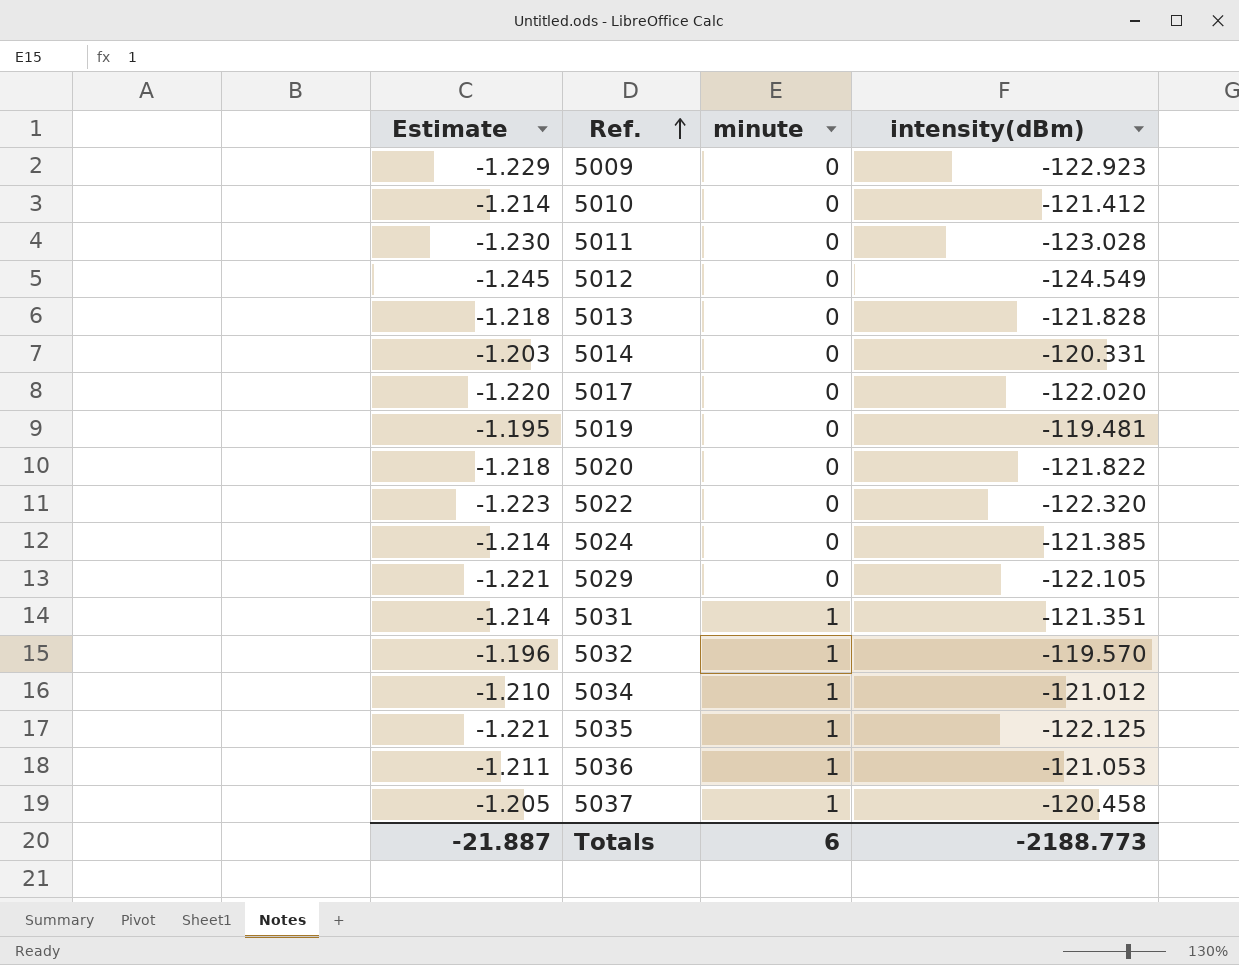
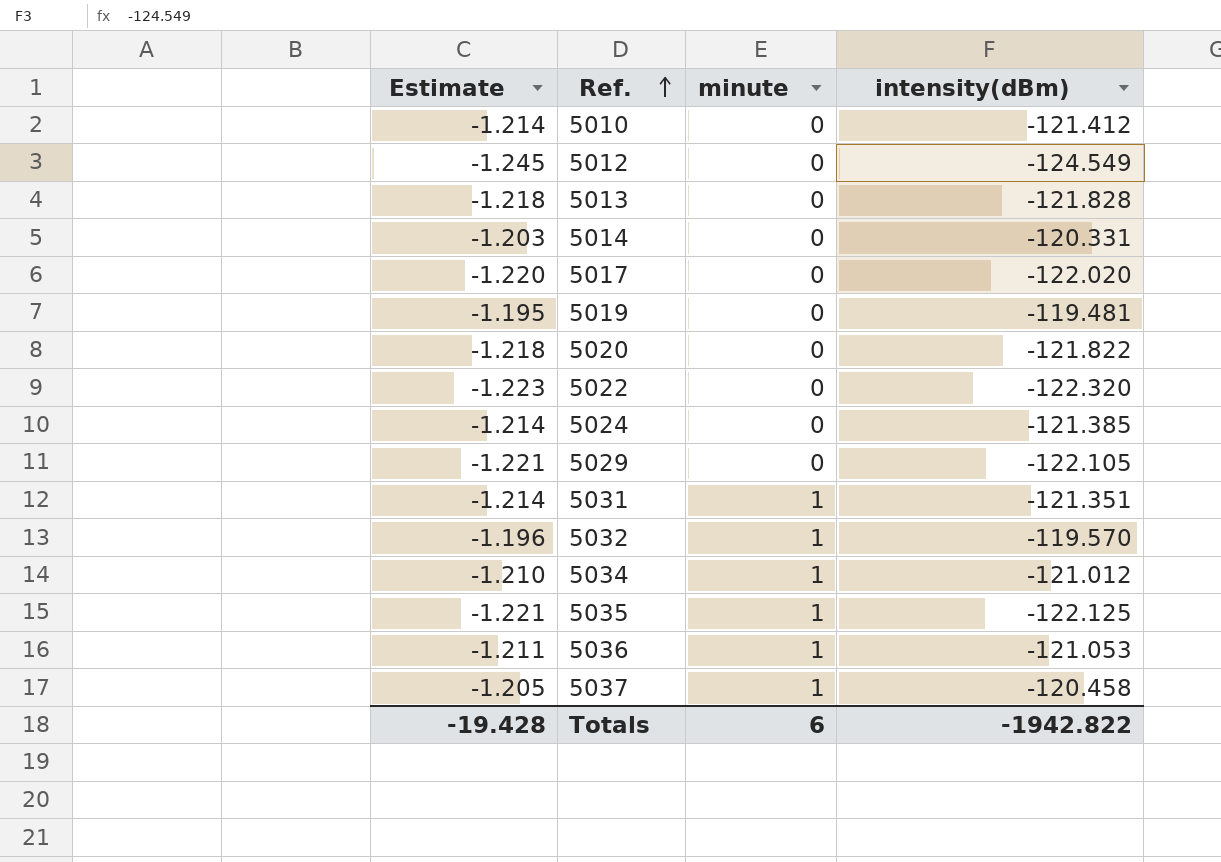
row 5009: -1.229 | 0 | -122.923 -> none
row 5011: -1.230 | 0 | -123.028 -> none
Totals | Estimate: -21.887 -> -19.428
Totals | intensity(dBm): -2188.773 -> -1942.822

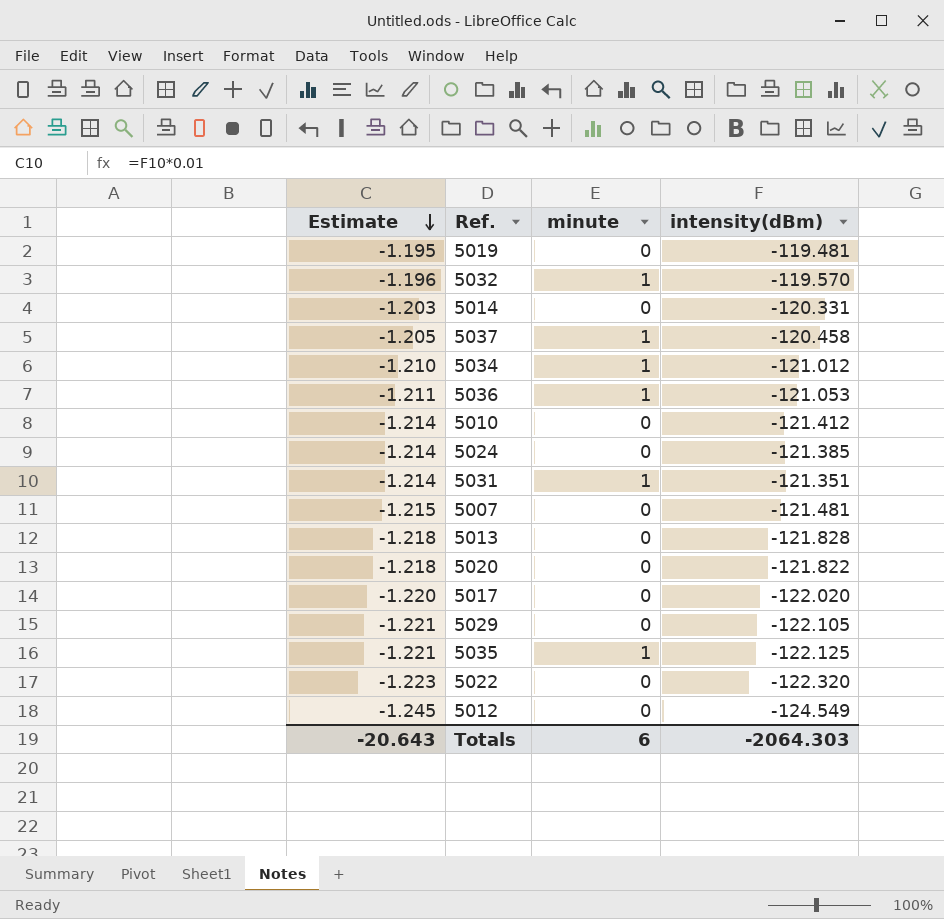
row order: Ref. ascending -> Estimate descending
row 5007: none -> -1.215 | 0 | -121.481
Totals | Estimate: -19.428 -> -20.643
Totals | intensity(dBm): -1942.822 -> -2064.303

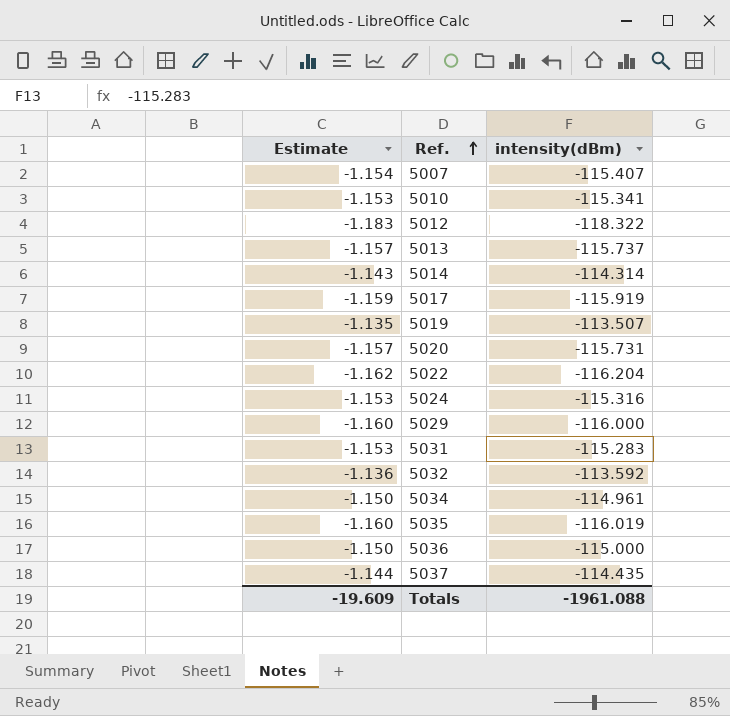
row order: Estimate descending -> Ref. ascending
column minute | position: 3 -> none
5007 | Estimate: -1.215 -> -1.154
5007 | intensity(dBm): -121.481 -> -115.407
5010 | Estimate: -1.214 -> -1.153
5010 | intensity(dBm): -121.412 -> -115.341
5012 | Estimate: -1.245 -> -1.183
5012 | intensity(dBm): -124.549 -> -118.322
5013 | Estimate: -1.218 -> -1.157
5013 | intensity(dBm): -121.828 -> -115.737
5014 | Estimate: -1.203 -> -1.143
5014 | intensity(dBm): -120.331 -> -114.314
5017 | Estimate: -1.220 -> -1.159
5017 | intensity(dBm): -122.020 -> -115.919
5019 | Estimate: -1.195 -> -1.135
5019 | intensity(dBm): -119.481 -> -113.507
5020 | Estimate: -1.218 -> -1.157
5020 | intensity(dBm): -121.822 -> -115.731
5022 | Estimate: -1.223 -> -1.162
5022 | intensity(dBm): -122.320 -> -116.204
5024 | Estimate: -1.214 -> -1.153
5024 | intensity(dBm): -121.385 -> -115.316
5029 | Estimate: -1.221 -> -1.160
5029 | intensity(dBm): -122.105 -> -116.000
5031 | Estimate: -1.214 -> -1.153
5031 | intensity(dBm): -121.351 -> -115.283
5032 | Estimate: -1.196 -> -1.136
5032 | intensity(dBm): -119.570 -> -113.592
5034 | Estimate: -1.210 -> -1.150
5034 | intensity(dBm): -121.012 -> -114.961
5035 | Estimate: -1.221 -> -1.160
5035 | intensity(dBm): -122.125 -> -116.019
5036 | Estimate: -1.211 -> -1.150
5036 | intensity(dBm): -121.053 -> -115.000
5037 | Estimate: -1.205 -> -1.144
5037 | intensity(dBm): -120.458 -> -114.435
Totals | Estimate: -20.643 -> -19.609
Totals | intensity(dBm): -2064.303 -> -1961.088

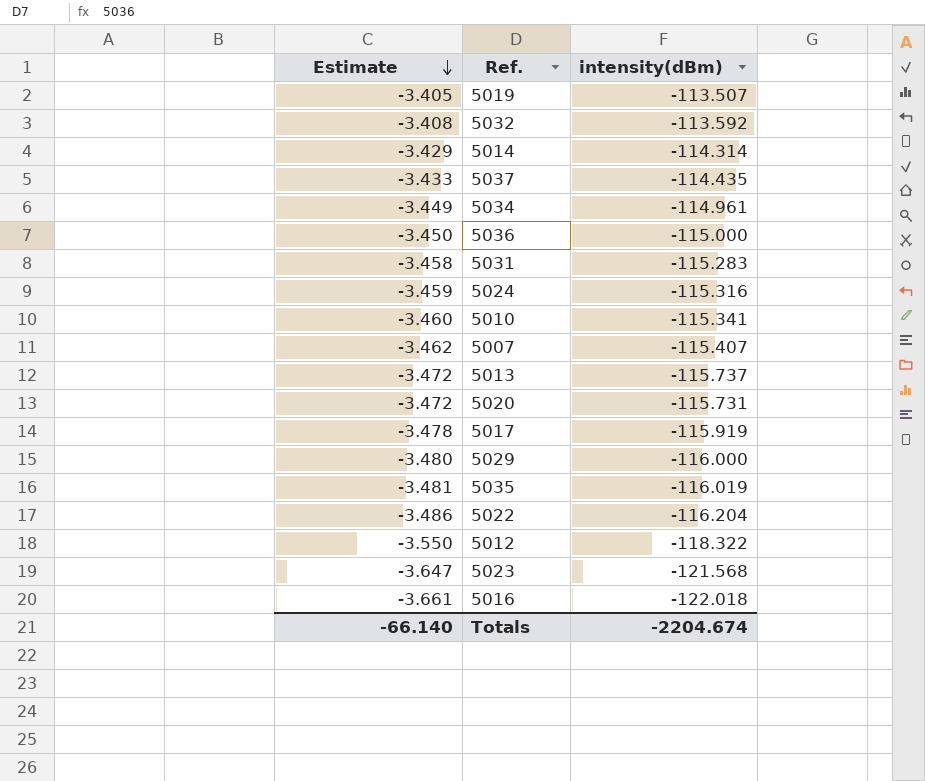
row order: Ref. ascending -> Estimate descending
column Estimate | formula: [intensity(dBm)] * 0.01 -> [intensity(dBm)] * 0.03
row 5023: none -> -3.647 | -121.568
row 5016: none -> -3.661 | -122.018
Totals | Estimate: -19.609 -> -66.140
Totals | intensity(dBm): -1961.088 -> -2204.674

